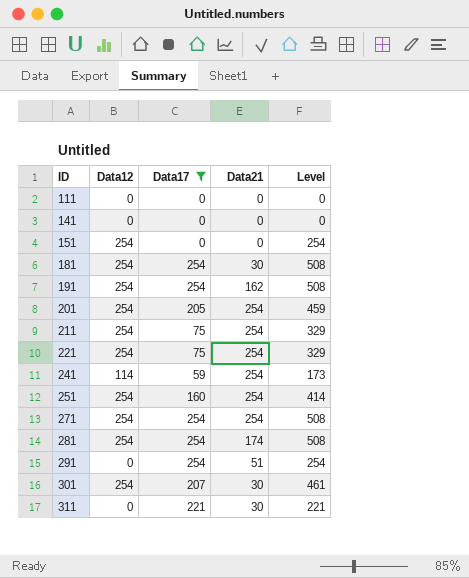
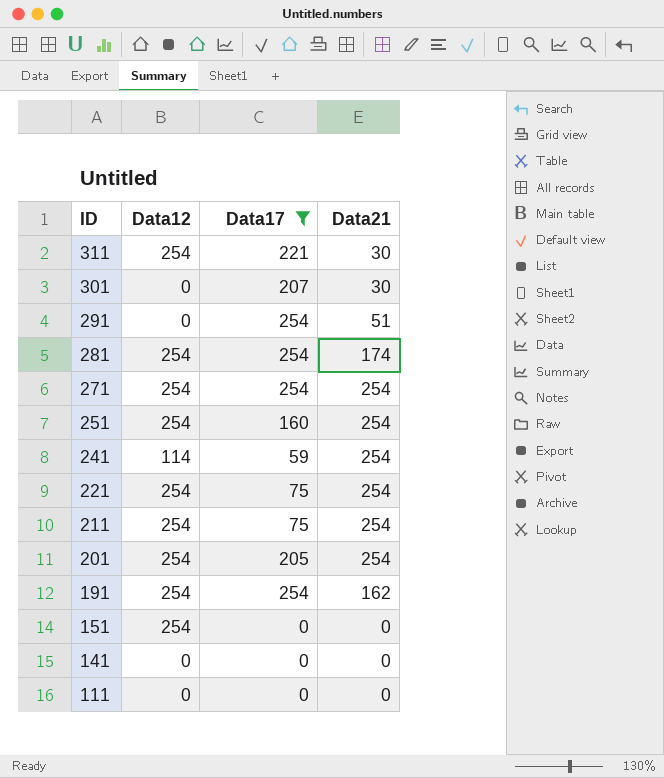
row order: ID ascending -> ID descending
column Level | formula: [Data12] + [Data17] -> none
row 181: 254 | 254 | 30 | 508 -> none
311 | Data12: 0 -> 254
301 | Data12: 254 -> 0

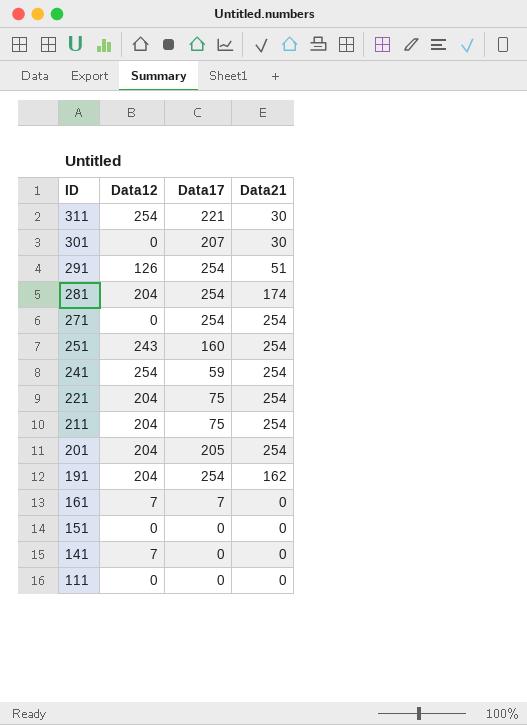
filter: Data17 != 7 -> none
291 | Data12: 0 -> 126
281 | Data12: 254 -> 204
271 | Data12: 254 -> 0
251 | Data12: 254 -> 243
241 | Data12: 114 -> 254
221 | Data12: 254 -> 204
211 | Data12: 254 -> 204
201 | Data12: 254 -> 204
191 | Data12: 254 -> 204
151 | Data12: 254 -> 0
141 | Data12: 0 -> 7

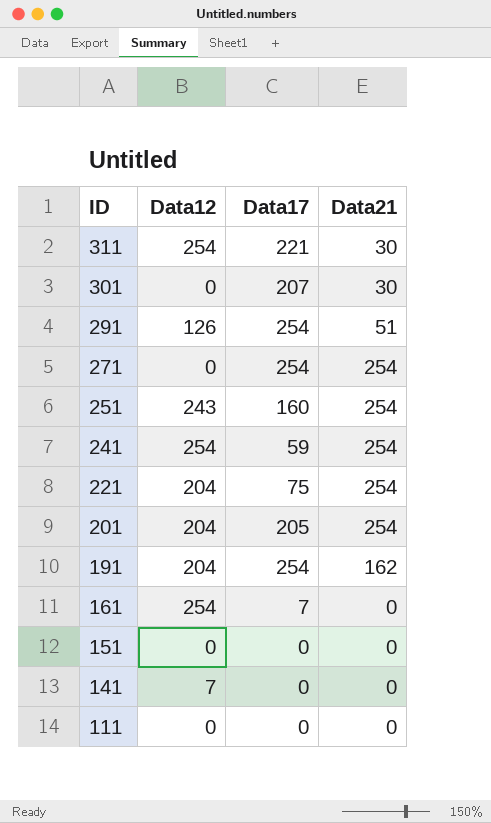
row 281: 204 | 254 | 174 -> none
row 211: 204 | 75 | 254 -> none
161 | Data12: 7 -> 254

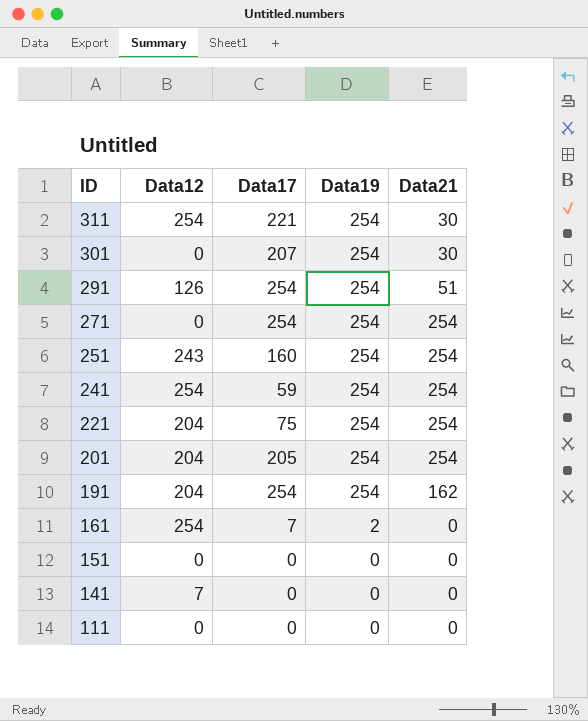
column Data19 | position: none -> 4

